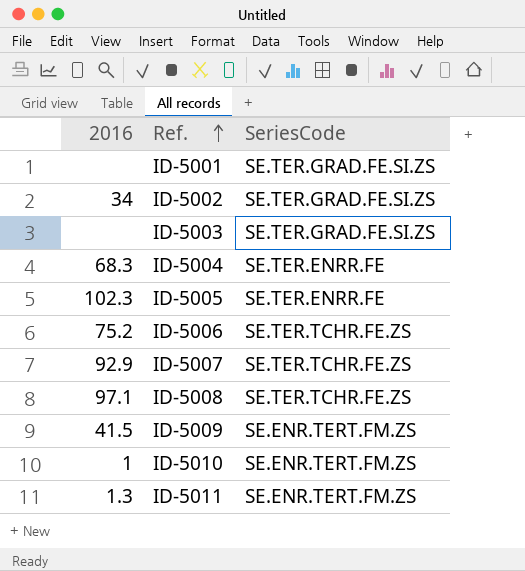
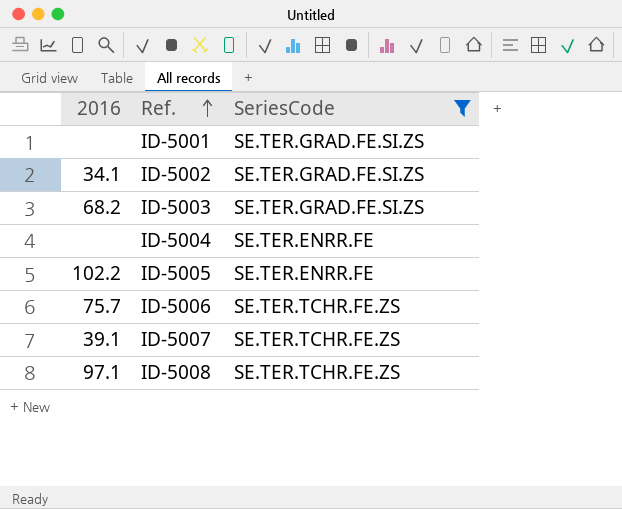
filter: none -> SeriesCode != SE.ENR.TERT.FM.ZS
ID-5002 | 2016: 34 -> 34.1
ID-5003 | 2016: none -> 68.2
ID-5004 | 2016: 68.3 -> none
ID-5005 | 2016: 102.3 -> 102.2
ID-5006 | 2016: 75.2 -> 75.7
ID-5007 | 2016: 92.9 -> 39.1

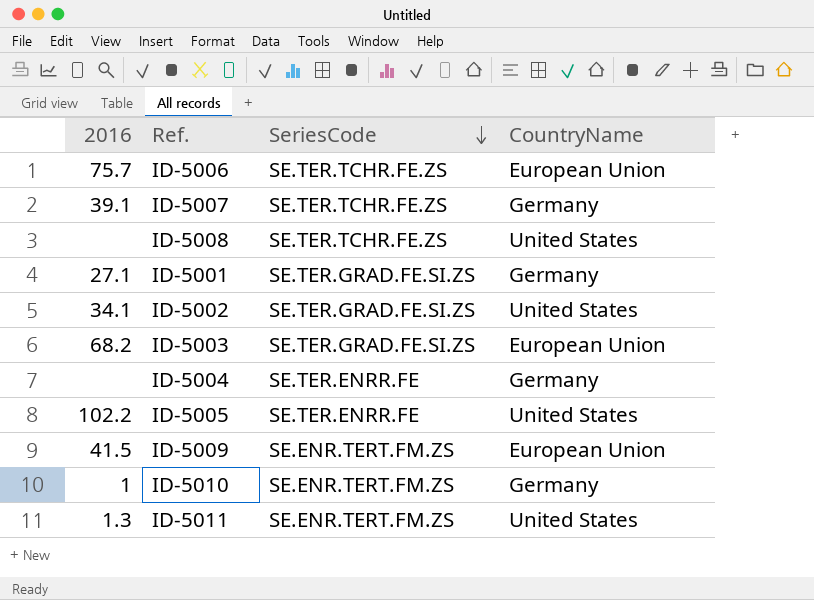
filter: SeriesCode != SE.ENR.TERT.FM.ZS -> none
row order: Ref. ascending -> SeriesCode descending
column CountryName | position: none -> 4
ID-5008 | 2016: 97.1 -> none
ID-5001 | 2016: none -> 27.1

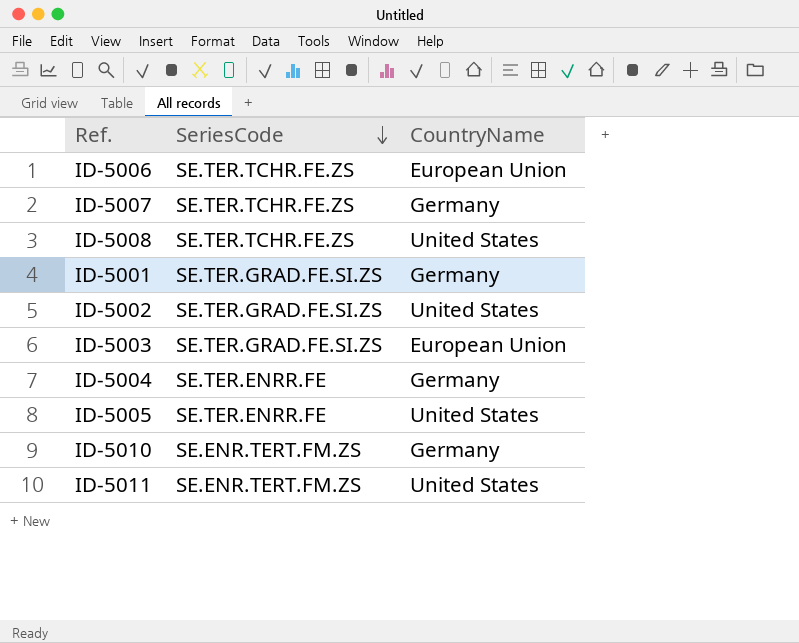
column 2016 | position: 1 -> none
row ID-5009: 41.5 | SE.ENR.TERT.FM.ZS | European Union -> none

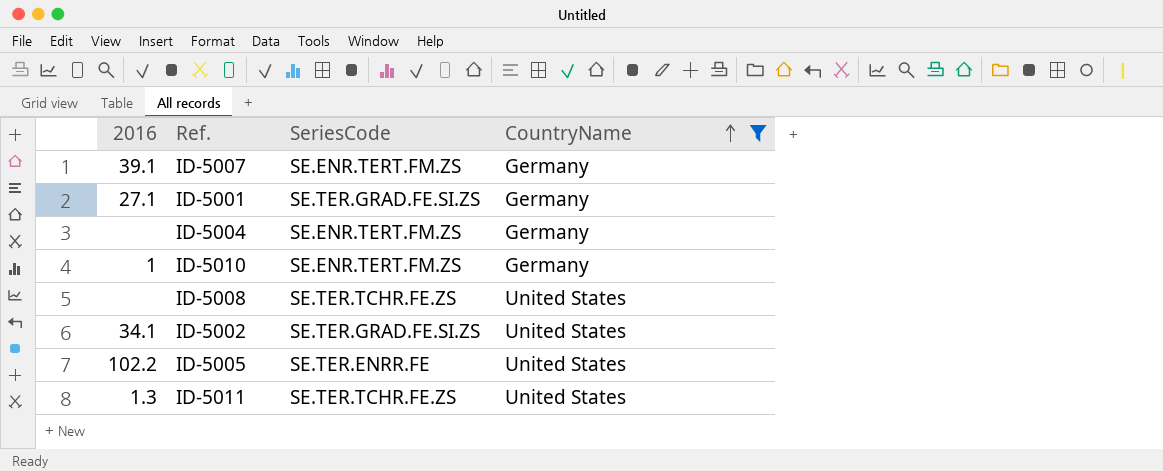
filter: none -> CountryName != European Union
row order: SeriesCode descending -> CountryName ascending
column 2016 | position: none -> 1
ID-5007 | SeriesCode: SE.TER.TCHR.FE.ZS -> SE.ENR.TERT.FM.ZS
ID-5004 | SeriesCode: SE.TER.ENRR.FE -> SE.ENR.TERT.FM.ZS
ID-5011 | SeriesCode: SE.ENR.TERT.FM.ZS -> SE.TER.TCHR.FE.ZS

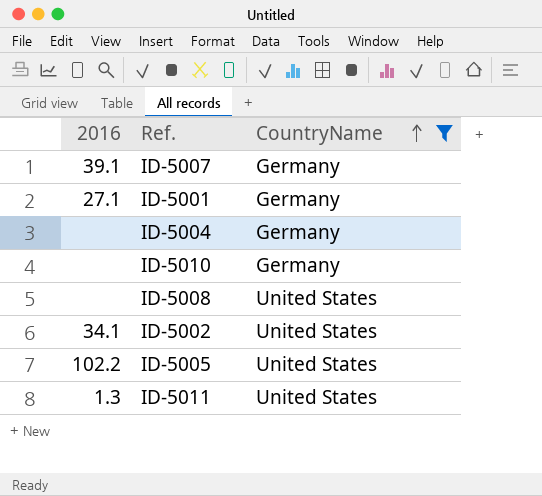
column SeriesCode | position: 3 -> none
ID-5010 | 2016: 1 -> none

